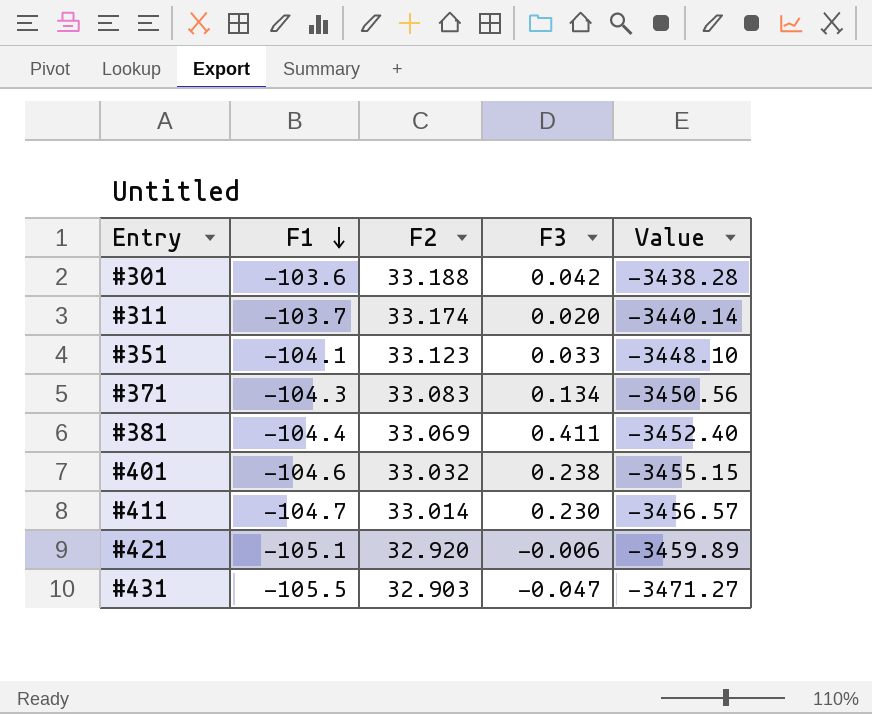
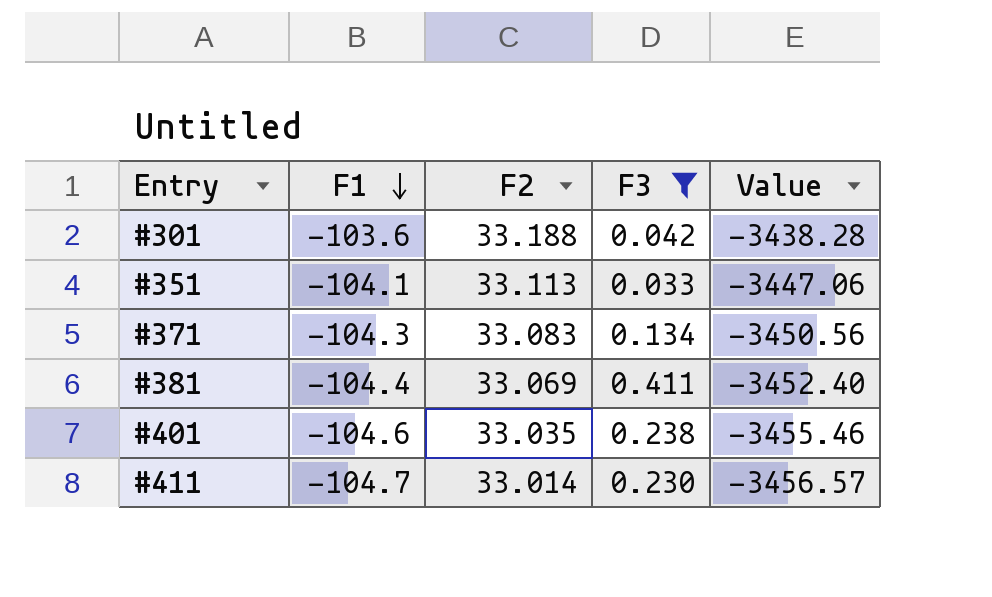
filter: none -> F3 >= 0.033
#351 | F2: 33.123 -> 33.113
#351 | Value: -3448.10 -> -3447.06
#401 | F2: 33.032 -> 33.035
#401 | Value: -3455.15 -> -3455.46

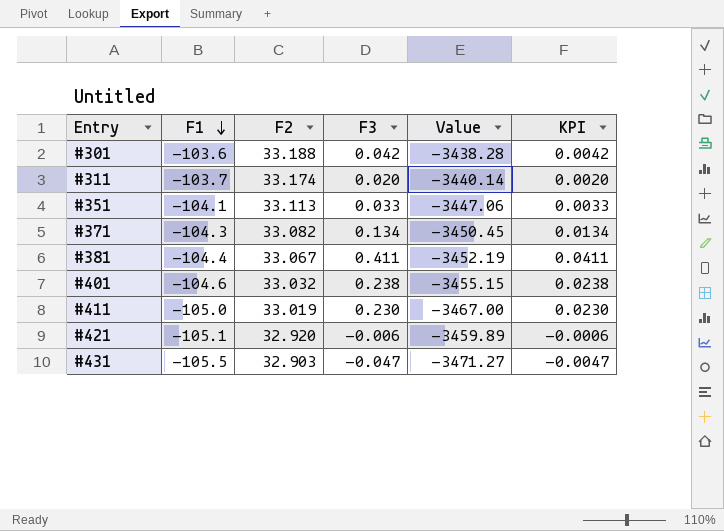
filter: F3 >= 0.033 -> none
column KPI | formula: none -> [F3] * 0.1
#371 | F2: 33.083 -> 33.082
#371 | Value: -3450.56 -> -3450.45
#381 | F2: 33.069 -> 33.067
#381 | Value: -3452.40 -> -3452.19
#401 | F2: 33.035 -> 33.032
#401 | Value: -3455.46 -> -3455.15
#411 | F1: -104.7 -> -105.0
#411 | F2: 33.014 -> 33.019
#411 | Value: -3456.57 -> -3467.00

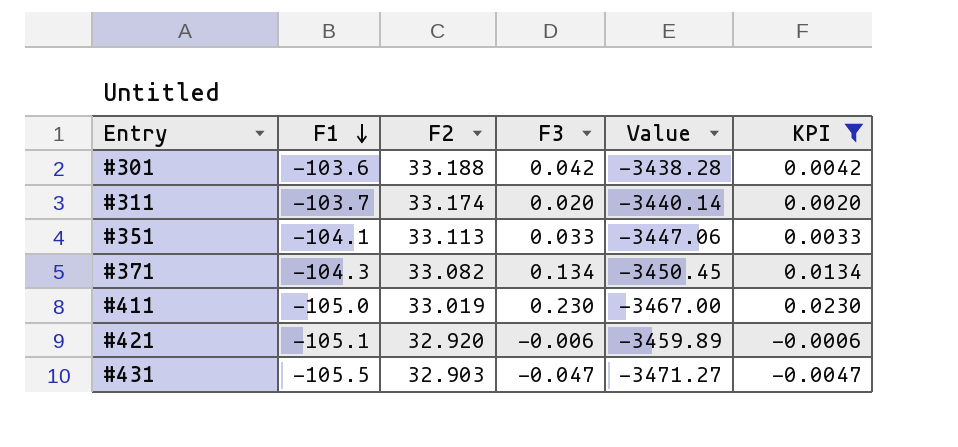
filter: none -> KPI <= 0.0230

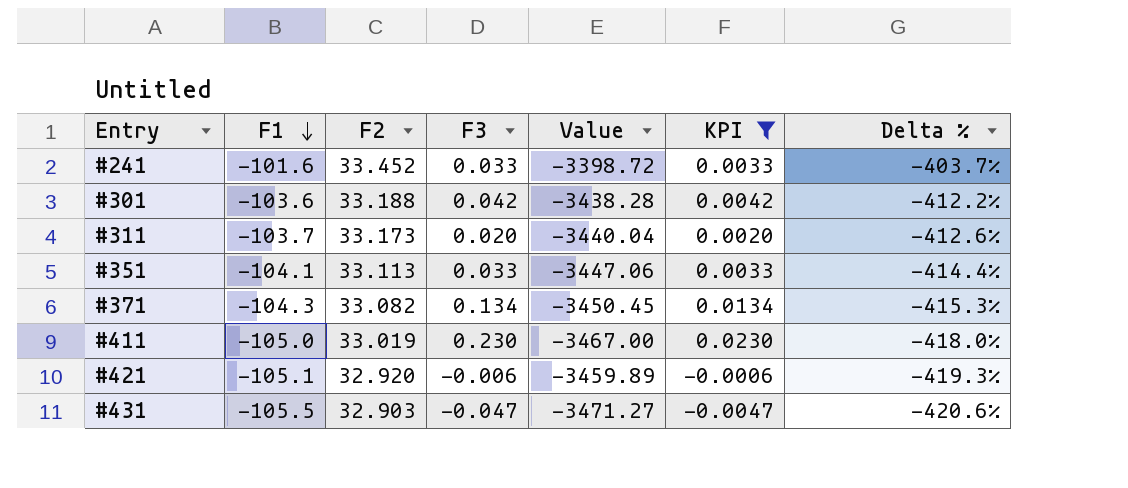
column Delta % | formula: none -> ([F1] - [F2]) / [F2]
row #241: none -> -101.6 | 33.452 | 0.033 | -3398.72 | 0.0033 | -403.7%
#311 | F2: 33.174 -> 33.173
#311 | Value: -3440.14 -> -3440.04

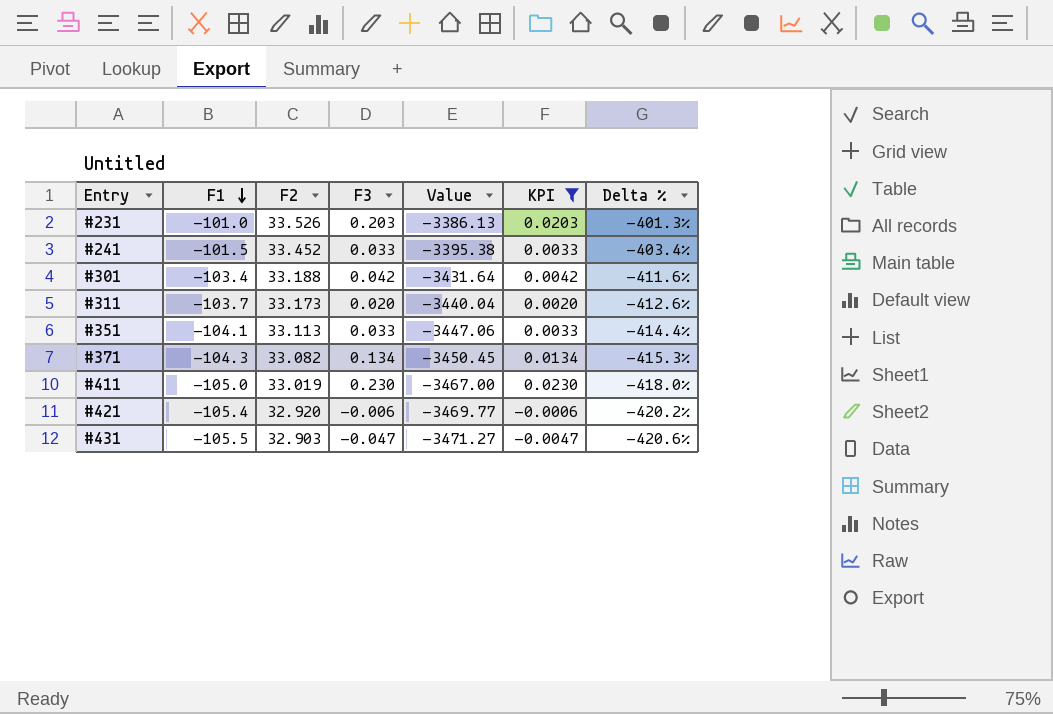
row #231: none -> -101.0 | 33.526 | 0.203 | -3386.13 | 0.0203 | -401.3%
#241 | F1: -101.6 -> -101.5
#241 | Value: -3398.72 -> -3395.38
#241 | Delta %: -403.7% -> -403.4%
#301 | F1: -103.6 -> -103.4
#301 | Value: -3438.28 -> -3431.64
#301 | Delta %: -412.2% -> -411.6%
#421 | F1: -105.1 -> -105.4
#421 | Value: -3459.89 -> -3469.77
#421 | Delta %: -419.3% -> -420.2%

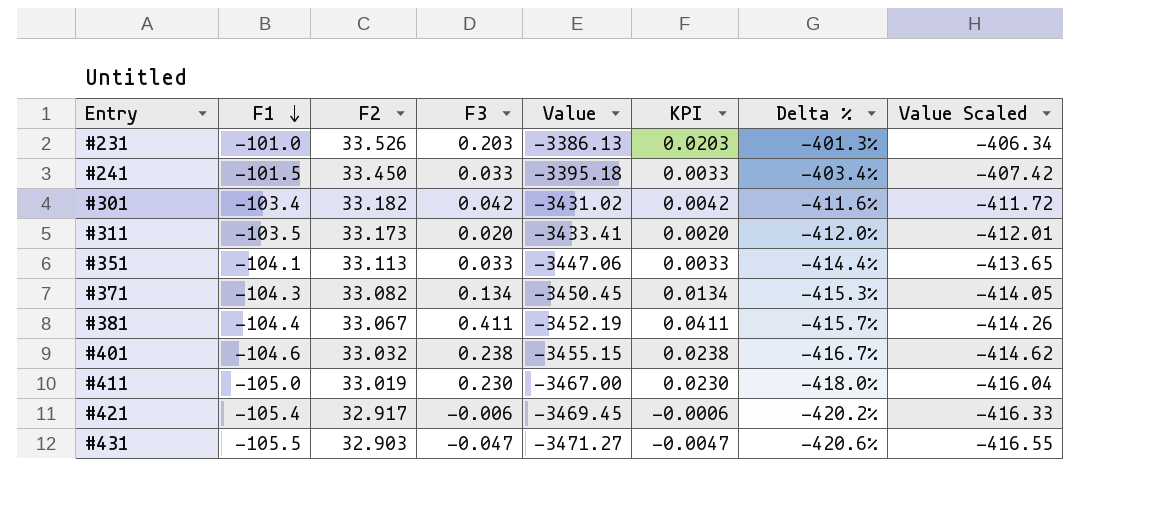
filter: KPI <= 0.0230 -> none
column Value Scaled | formula: none -> [Value] * 0.12
#241 | F2: 33.452 -> 33.450
#241 | Value: -3395.38 -> -3395.18
#301 | F2: 33.188 -> 33.182
#301 | Value: -3431.64 -> -3431.02
#311 | F1: -103.7 -> -103.5
#311 | Value: -3440.04 -> -3433.41
#311 | Delta %: -412.6% -> -412.0%
#421 | F2: 32.920 -> 32.917
#421 | Value: -3469.77 -> -3469.45

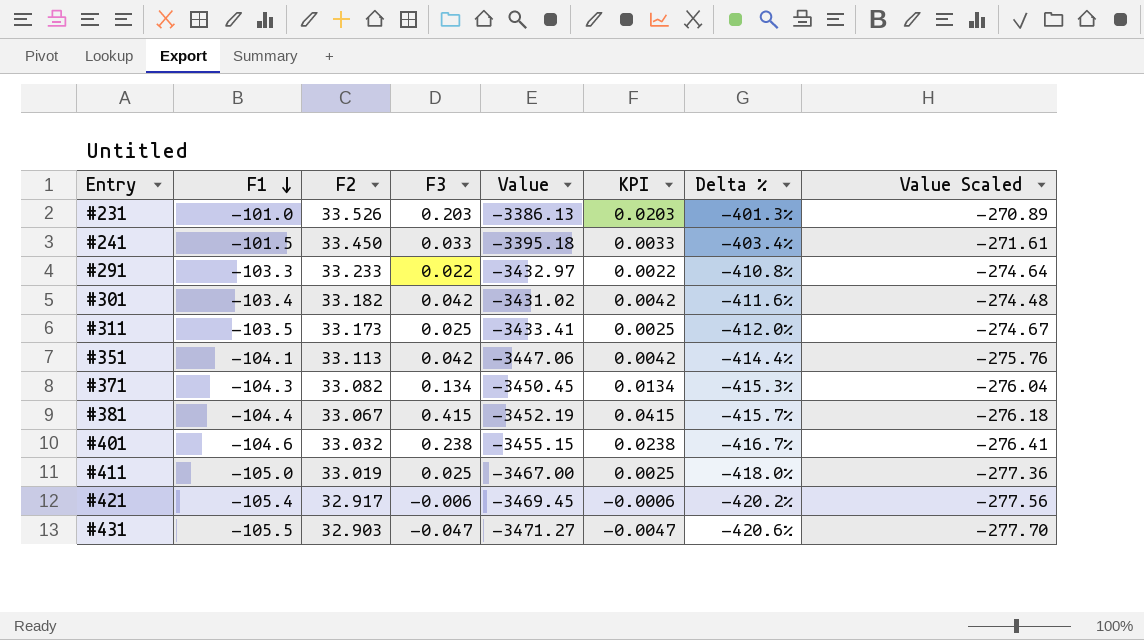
column Value Scaled | formula: [Value] * 0.12 -> [Value] * 0.08
row #291: none -> -103.3 | 33.233 | 0.022 | -3432.97 | 0.0022 | -410.8% | -274.64
#311 | F3: 0.020 -> 0.025
#311 | KPI: 0.0020 -> 0.0025
#351 | F3: 0.033 -> 0.042
#351 | KPI: 0.0033 -> 0.0042
#381 | F3: 0.411 -> 0.415
#381 | KPI: 0.0411 -> 0.0415
#411 | F3: 0.230 -> 0.025
#411 | KPI: 0.0230 -> 0.0025

